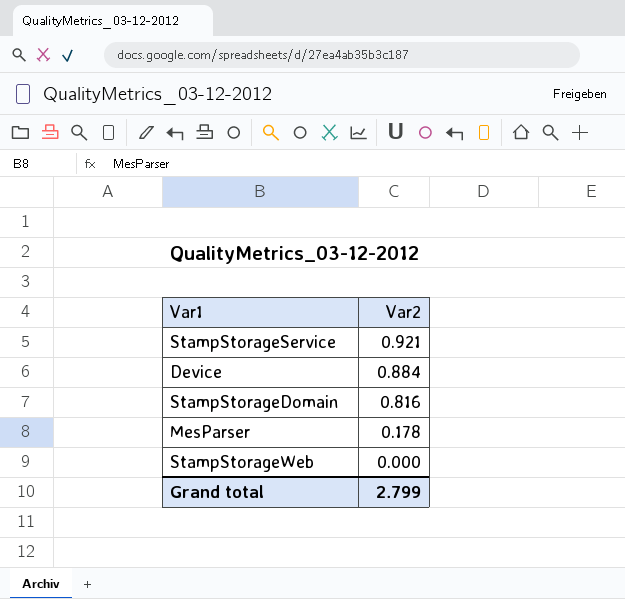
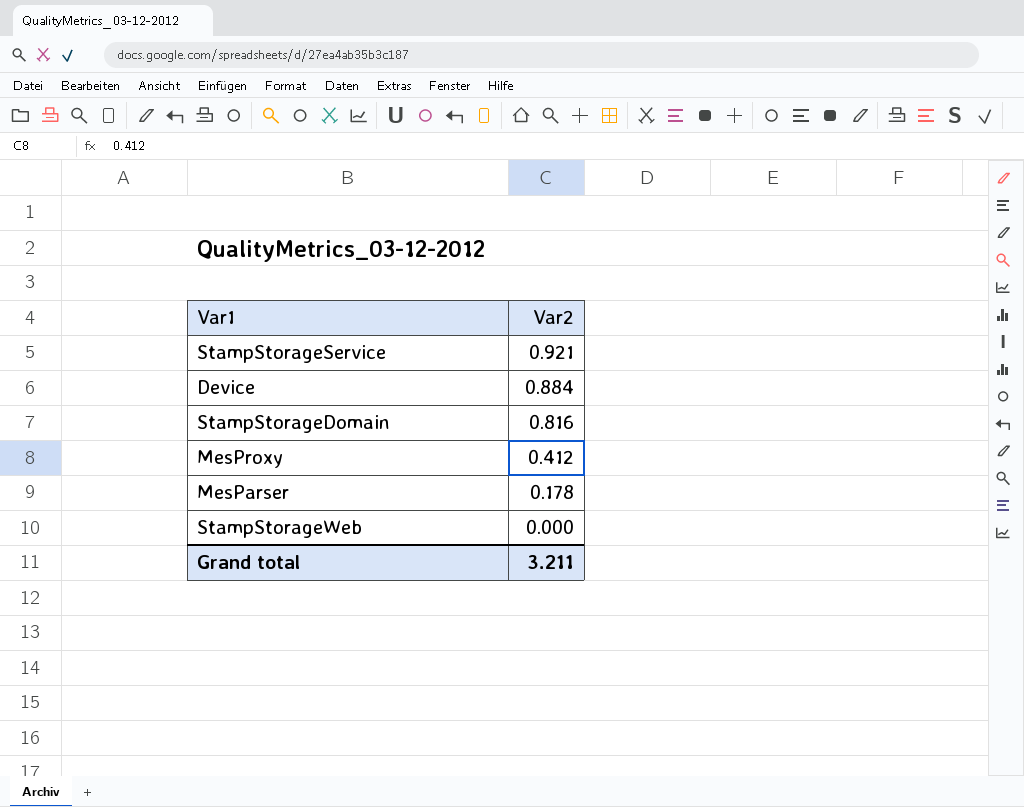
row MesProxy: none -> 0.412
Grand total | Var2: 2.799 -> 3.211

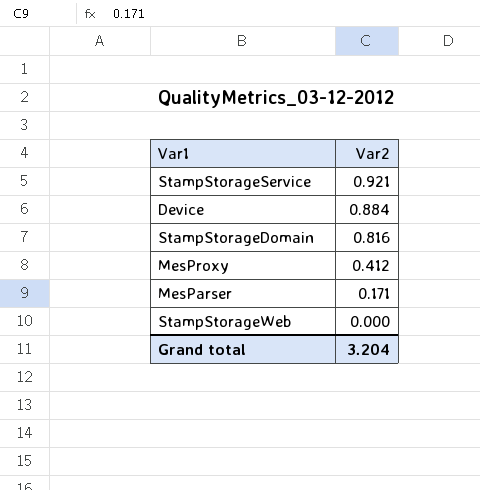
MesParser | Var2: 0.178 -> 0.171
Grand total | Var2: 3.211 -> 3.204

